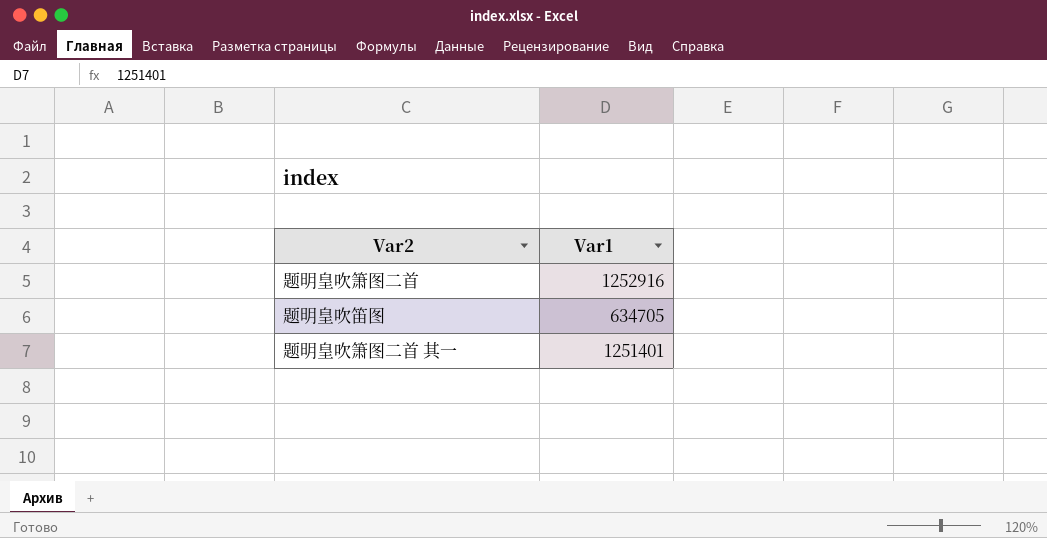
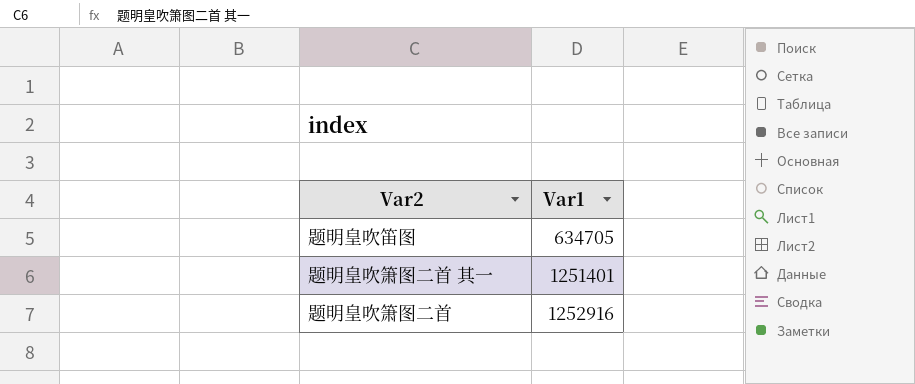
row order: none -> Var1 ascending

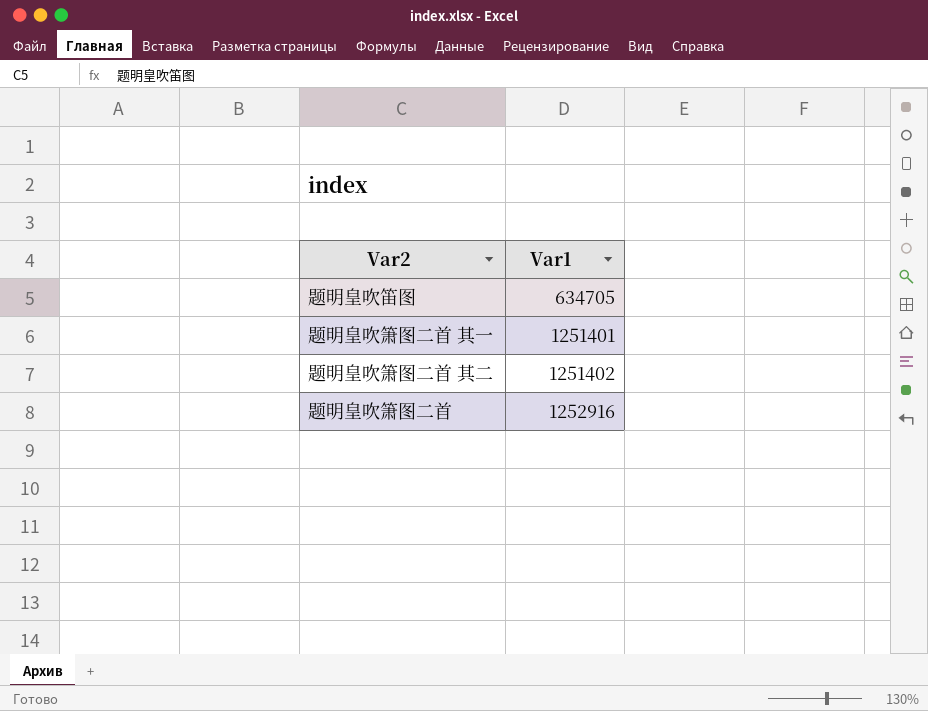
row 题明皇吹箫图二首 其二: none -> 1251402

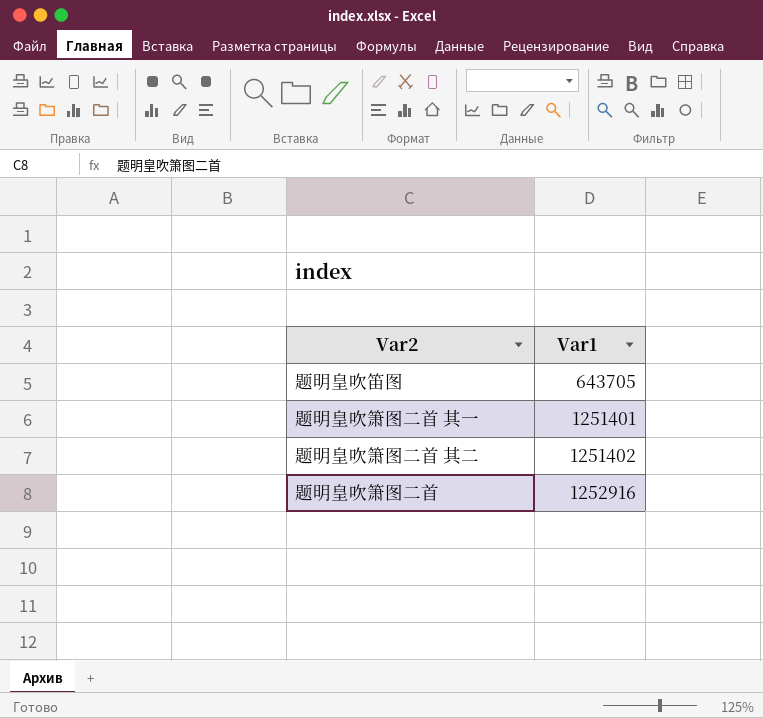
题明皇吹笛图 | Var1: 634705 -> 643705

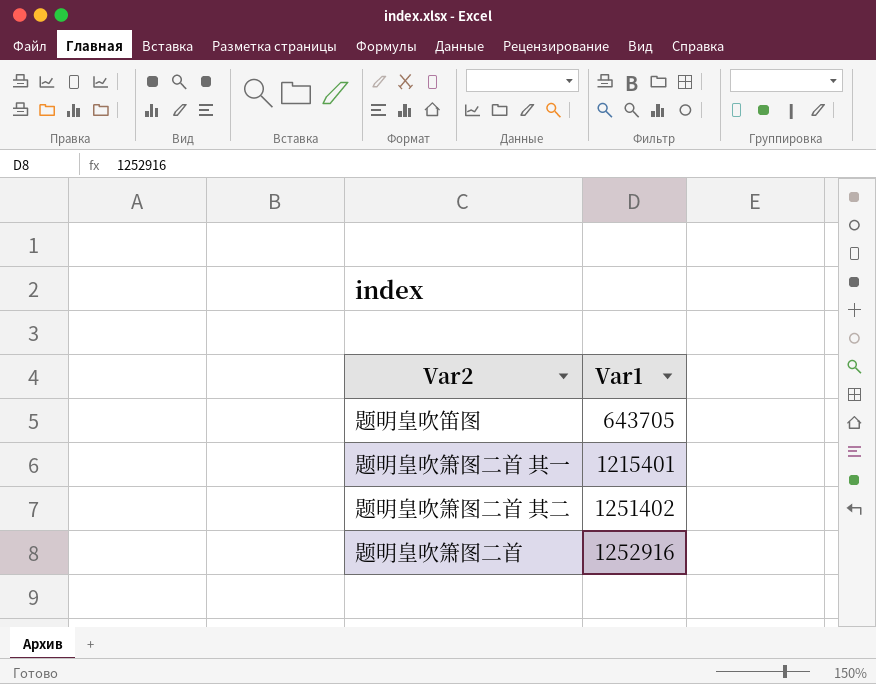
题明皇吹箫图二首 其一 | Var1: 1251401 -> 1215401

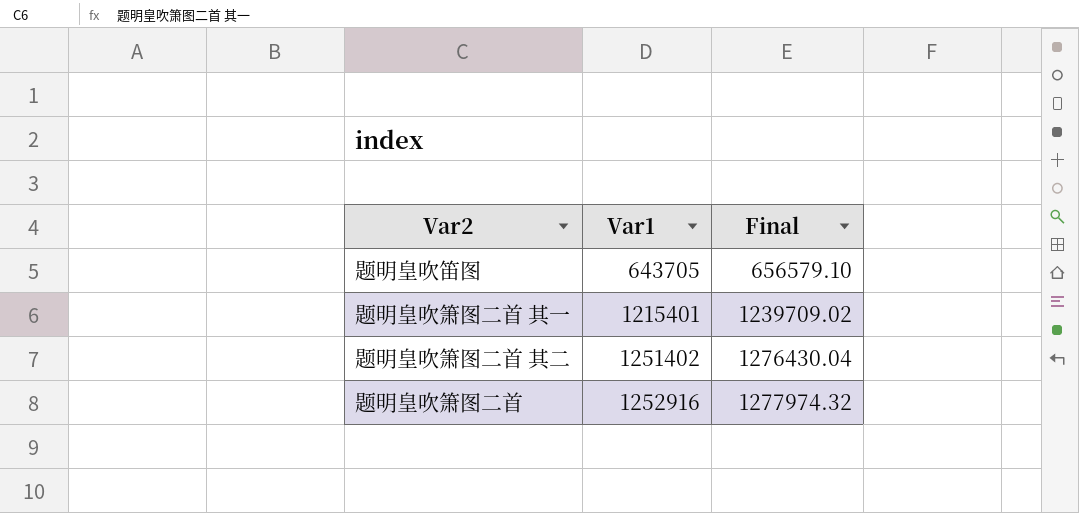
column Final | formula: none -> [Var1] * 1.02

